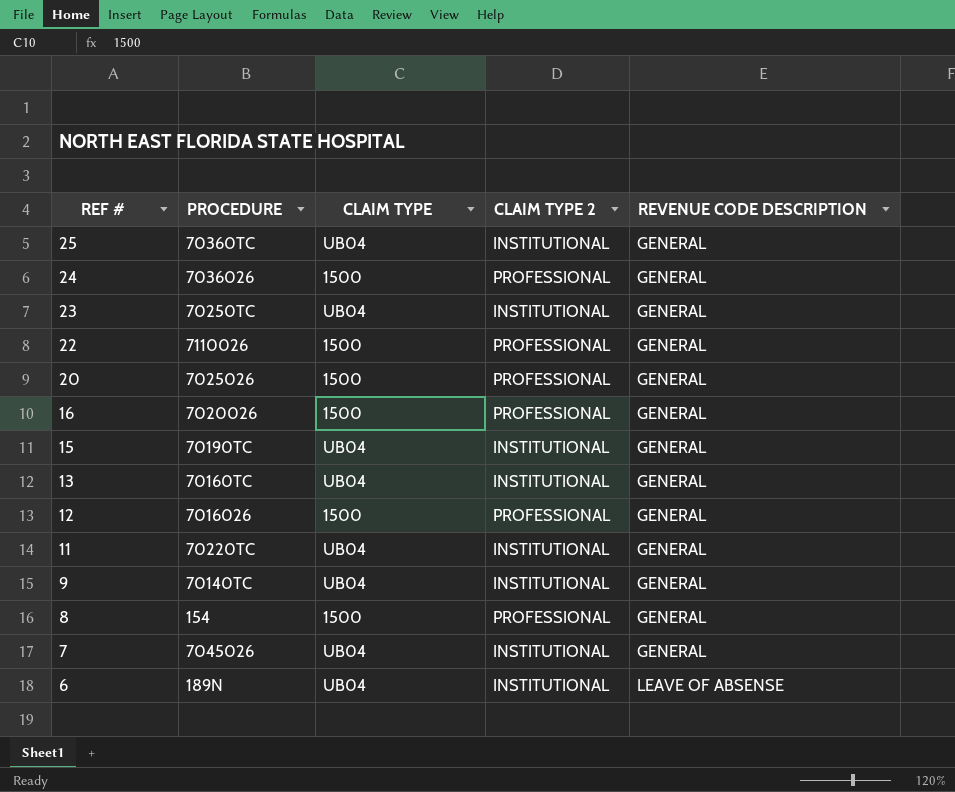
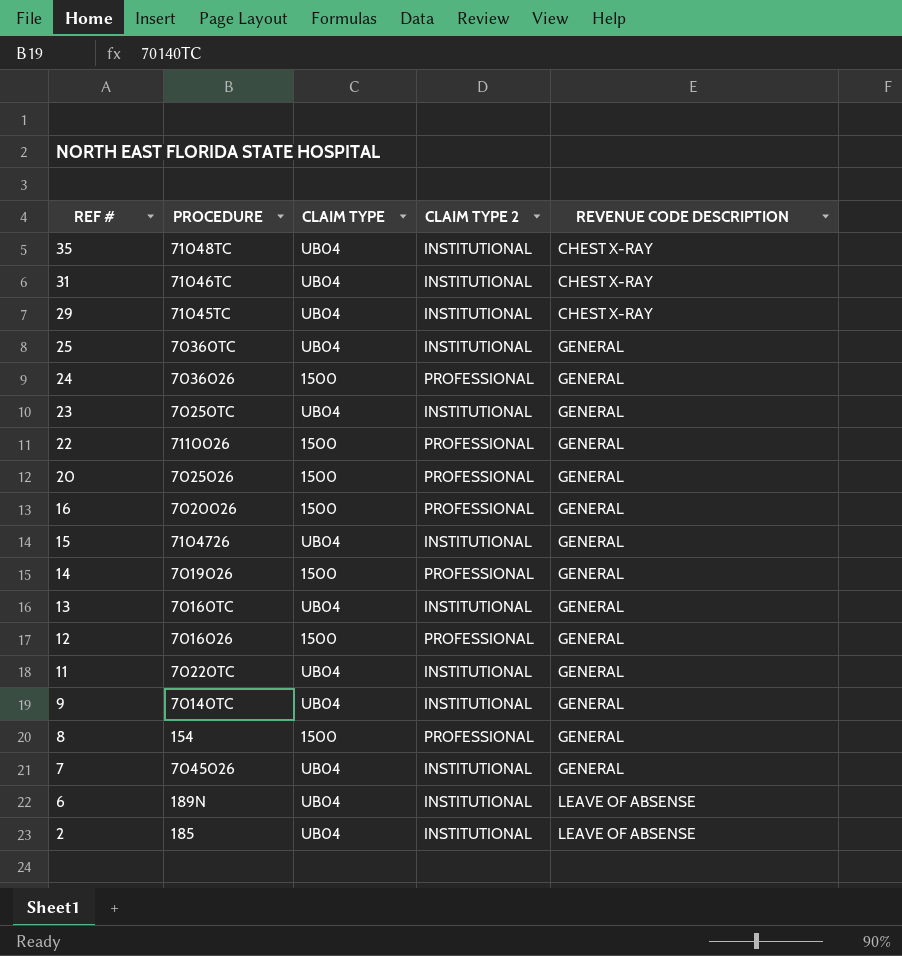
row 35: none -> 71048TC | UB04 | INSTITUTIONAL | CHEST X-RAY
row 31: none -> 71046TC | UB04 | INSTITUTIONAL | CHEST X-RAY
row 29: none -> 71045TC | UB04 | INSTITUTIONAL | CHEST X-RAY
15 | PROCEDURE: 70190TC -> 7104726
row 14: none -> 7019026 | 1500 | PROFESSIONAL | GENERAL
row 2: none -> 185 | UB04 | INSTITUTIONAL | LEAVE OF ABSENSE

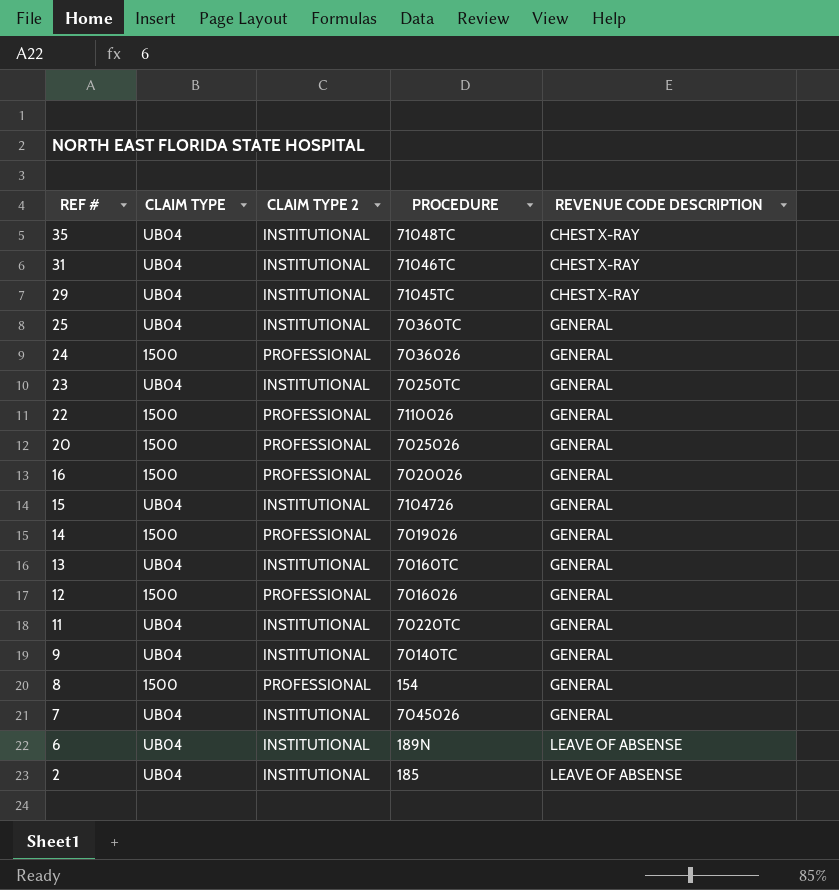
column PROCEDURE | position: 2 -> 4

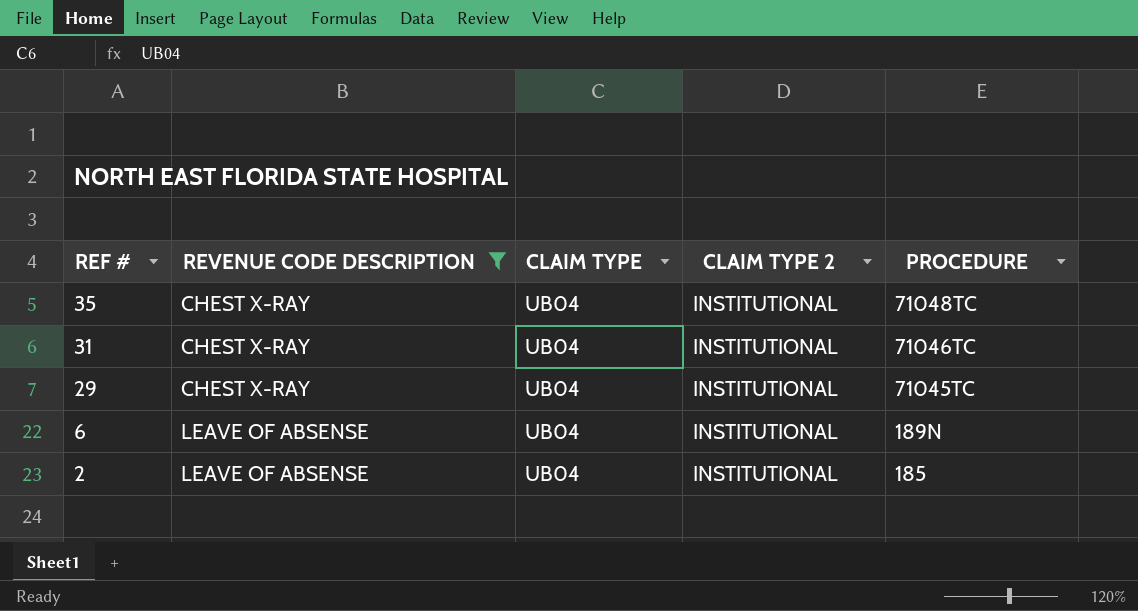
filter: none -> REVENUE CODE DESCRIPTION != GENERAL
column REVENUE CODE DESCRIPTION | position: 5 -> 2

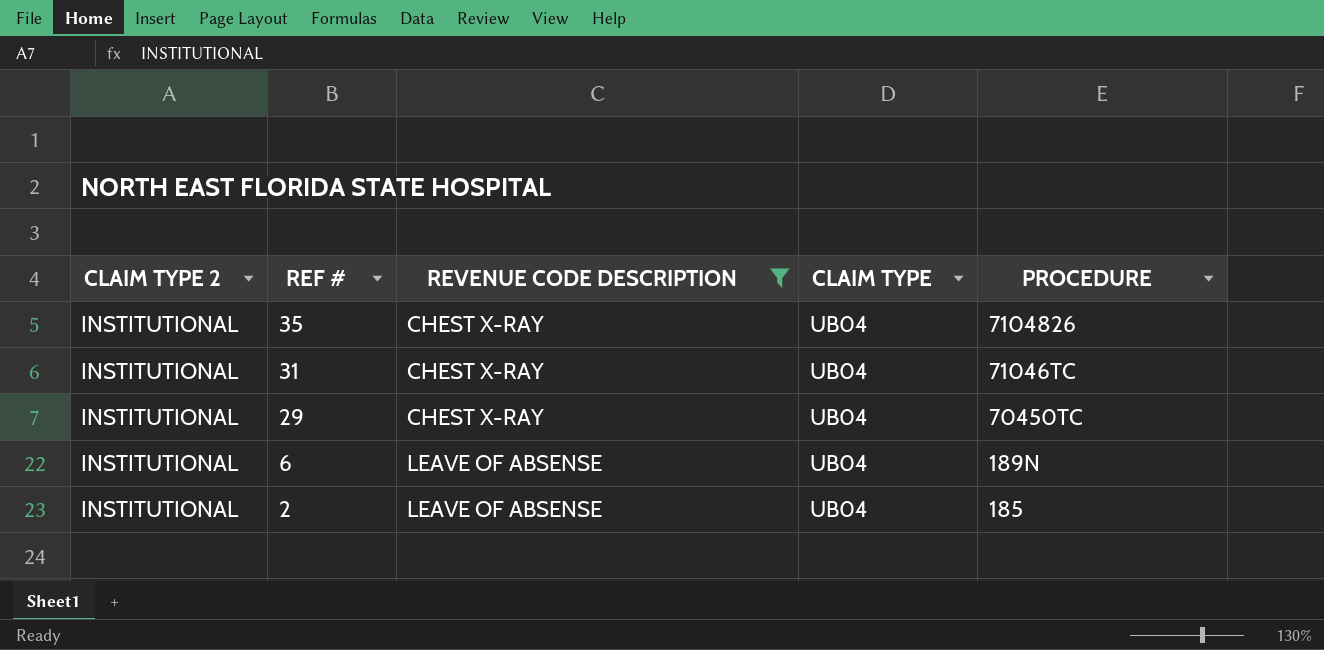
column CLAIM TYPE 2 | position: 4 -> 1
35 | PROCEDURE: 71048TC -> 7104826
29 | PROCEDURE: 71045TC -> 70450TC

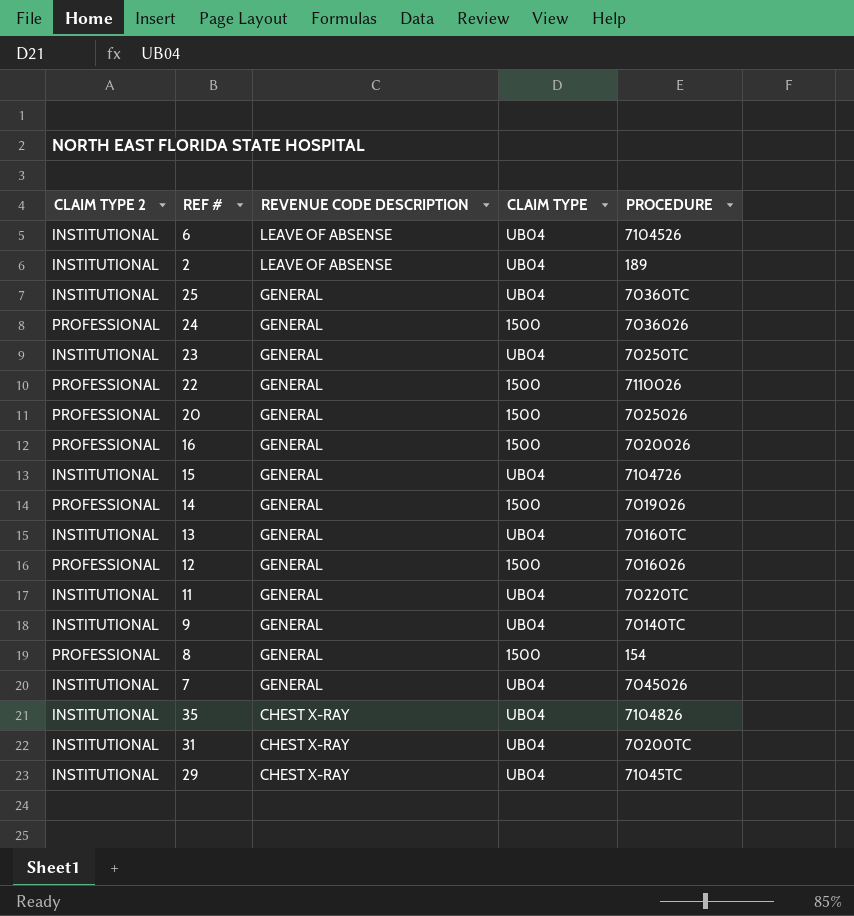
filter: REVENUE CODE DESCRIPTION != GENERAL -> none
row order: REF # descending -> REVENUE CODE DESCRIPTION descending
6 | PROCEDURE: 189N -> 7104526
2 | PROCEDURE: 185 -> 189
31 | PROCEDURE: 71046TC -> 70200TC
29 | PROCEDURE: 70450TC -> 71045TC

